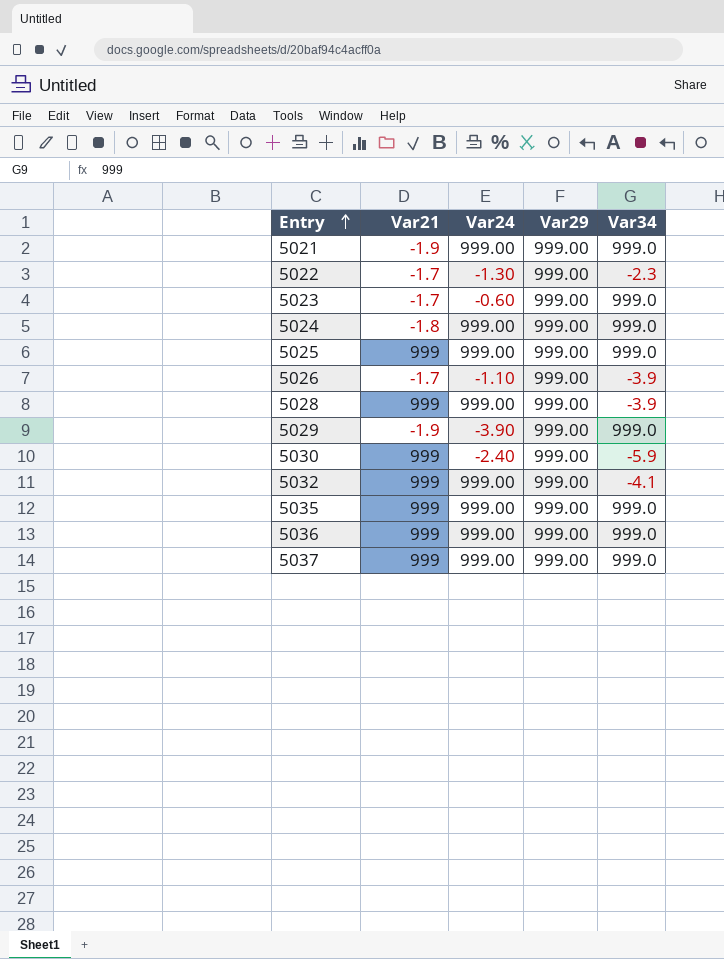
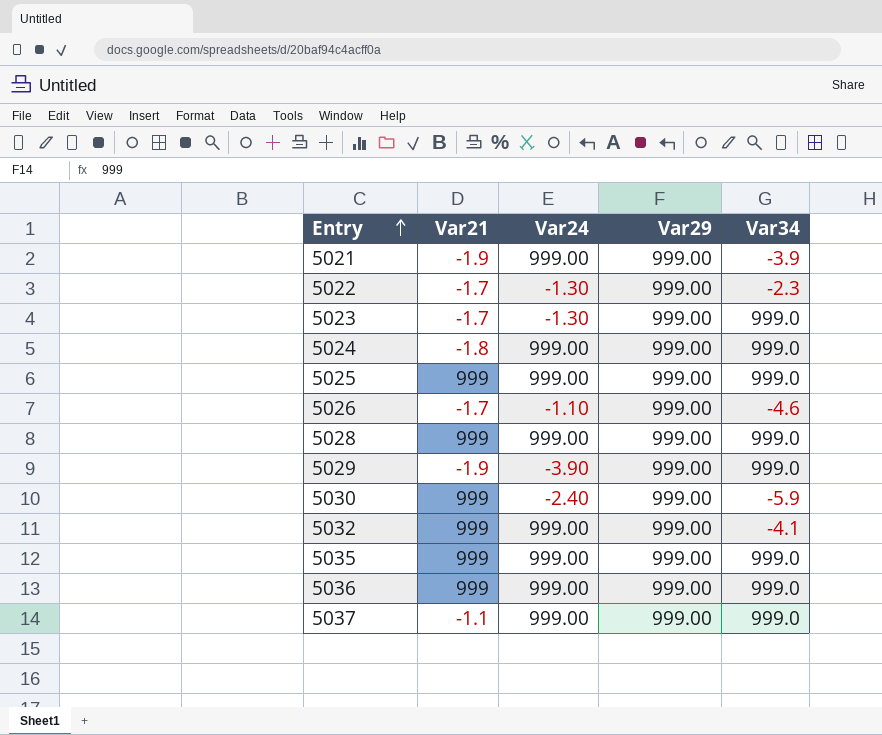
5021 | Var34: 999.0 -> -3.9
5023 | Var24: -0.60 -> -1.30
5026 | Var34: -3.9 -> -4.6
5028 | Var34: -3.9 -> 999.0
5037 | Var21: 999 -> -1.1

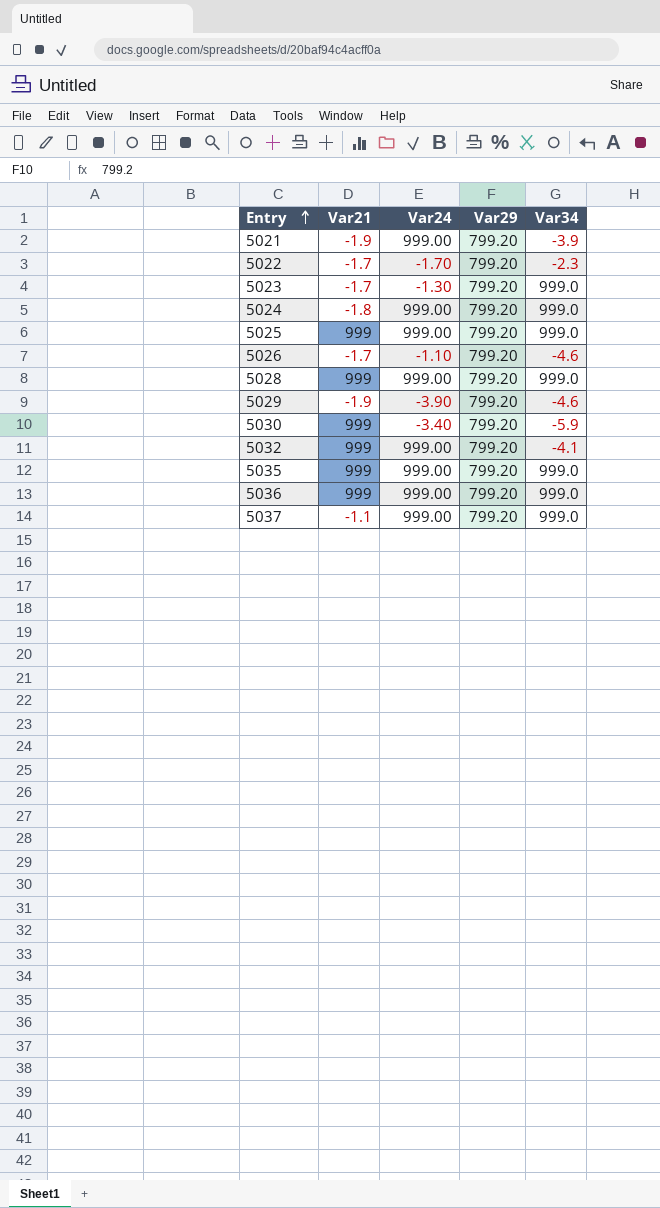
5021 | Var29: 999.00 -> 799.20
5022 | Var24: -1.30 -> -1.70
5022 | Var29: 999.00 -> 799.20
5023 | Var29: 999.00 -> 799.20
5024 | Var29: 999.00 -> 799.20
5025 | Var29: 999.00 -> 799.20
5026 | Var29: 999.00 -> 799.20
5028 | Var29: 999.00 -> 799.20
5029 | Var29: 999.00 -> 799.20
5029 | Var34: 999.0 -> -4.6
5030 | Var24: -2.40 -> -3.40
5030 | Var29: 999.00 -> 799.20
5032 | Var29: 999.00 -> 799.20
5035 | Var29: 999.00 -> 799.20
5036 | Var29: 999.00 -> 799.20
5037 | Var29: 999.00 -> 799.20

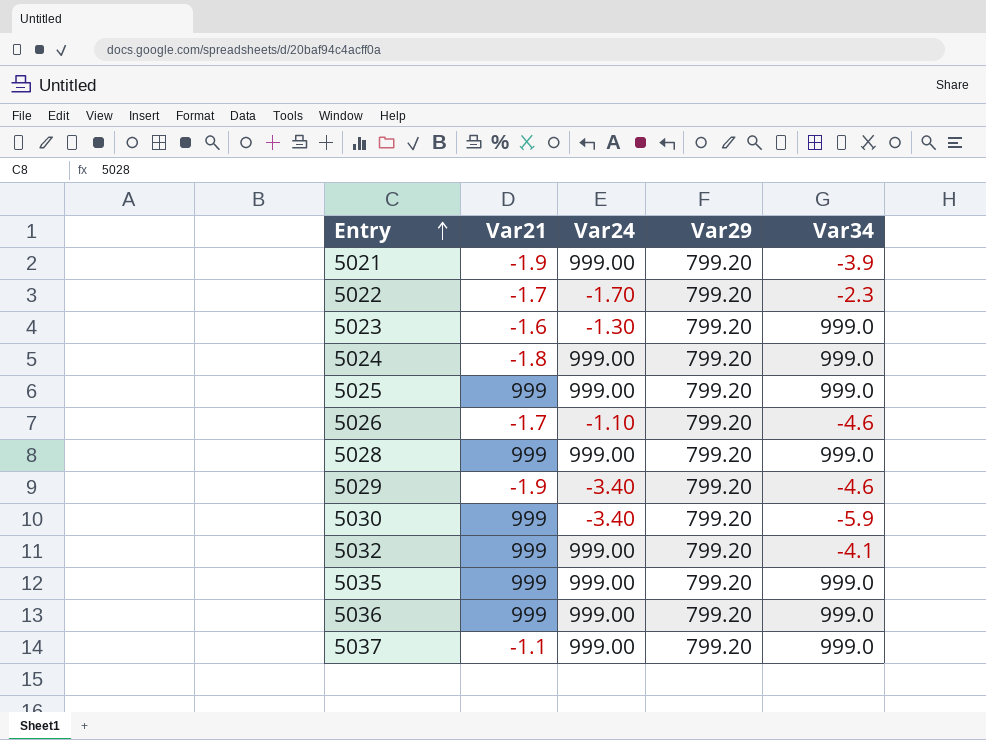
5023 | Var21: -1.7 -> -1.6
5029 | Var24: -3.90 -> -3.40

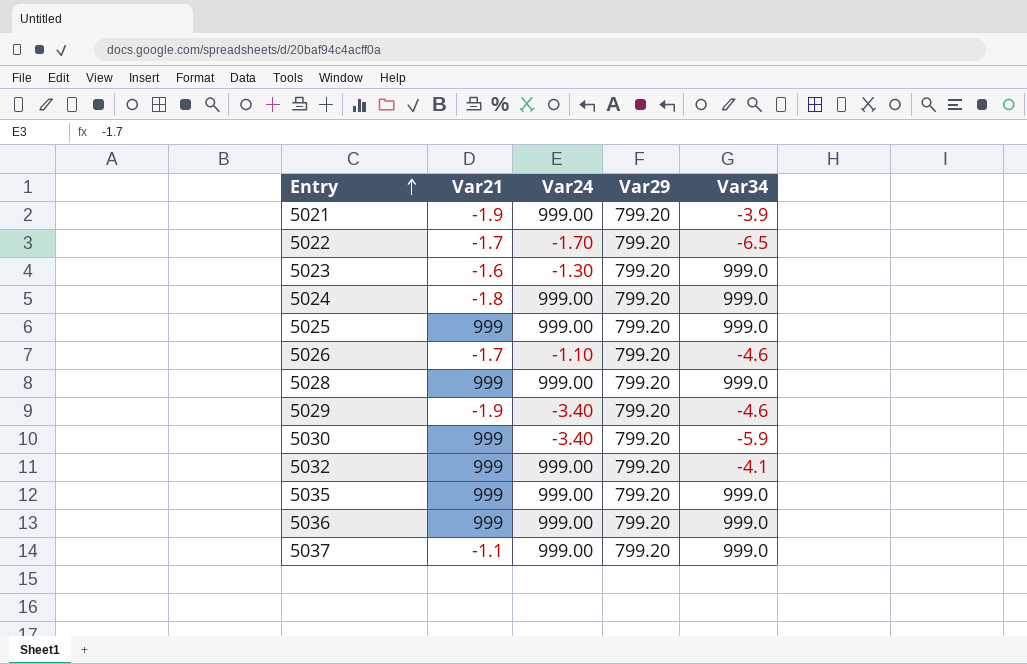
5022 | Var34: -2.3 -> -6.5

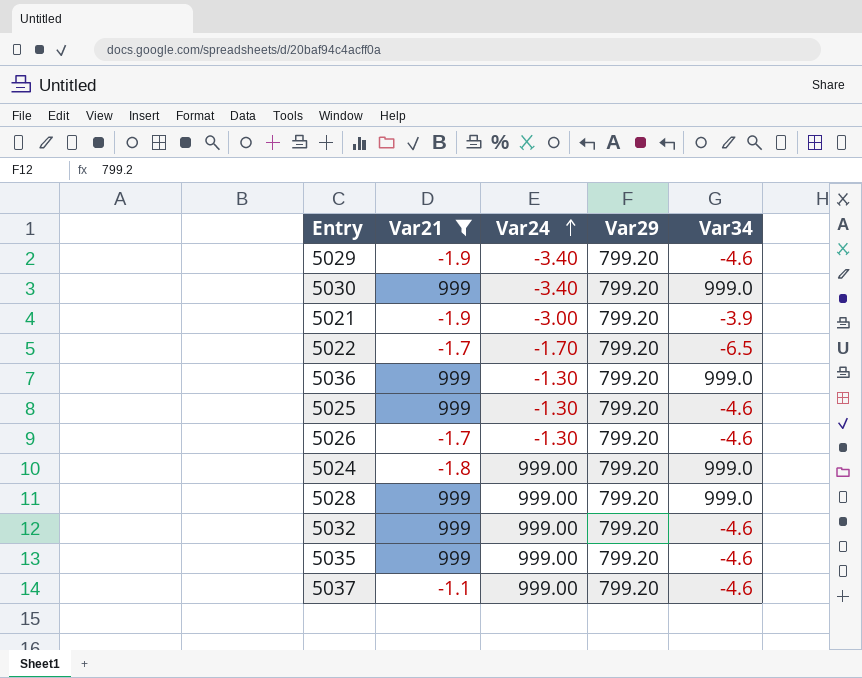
filter: none -> Var21 != -1.6
row order: Entry ascending -> Var24 ascending
5030 | Var34: -5.9 -> 999.0
5021 | Var24: 999.00 -> -3.00
5036 | Var24: 999.00 -> -1.30
5025 | Var24: 999.00 -> -1.30
5025 | Var34: 999.0 -> -4.6
5026 | Var24: -1.10 -> -1.30
5032 | Var34: -4.1 -> -4.6
5035 | Var34: 999.0 -> -4.6
5037 | Var34: 999.0 -> -4.6

